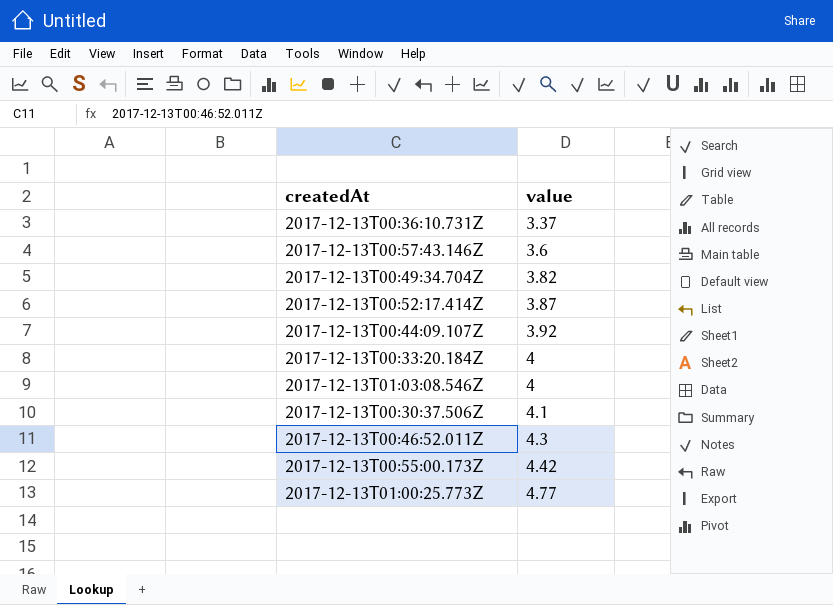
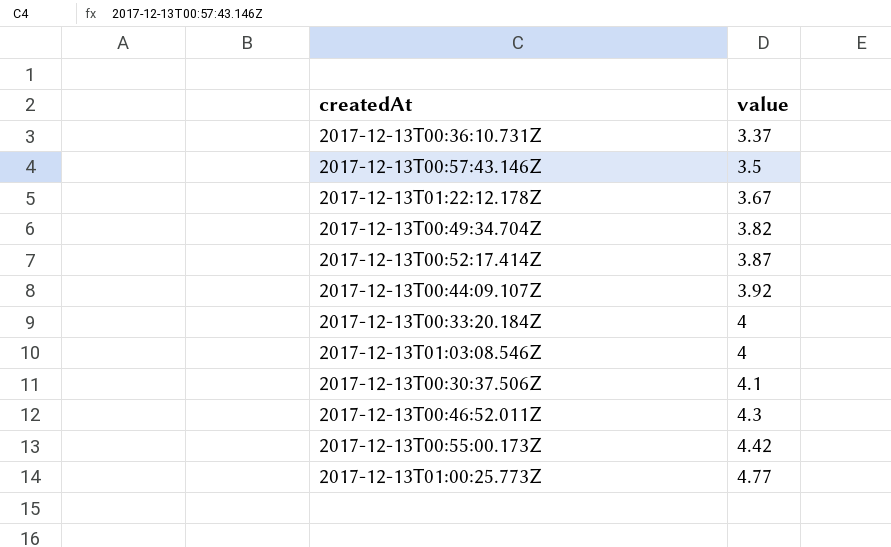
2017-12-13T00:57:43.146Z | value: 3.6 -> 3.5
row 2017-12-13T01:22:12.178Z: none -> 3.67

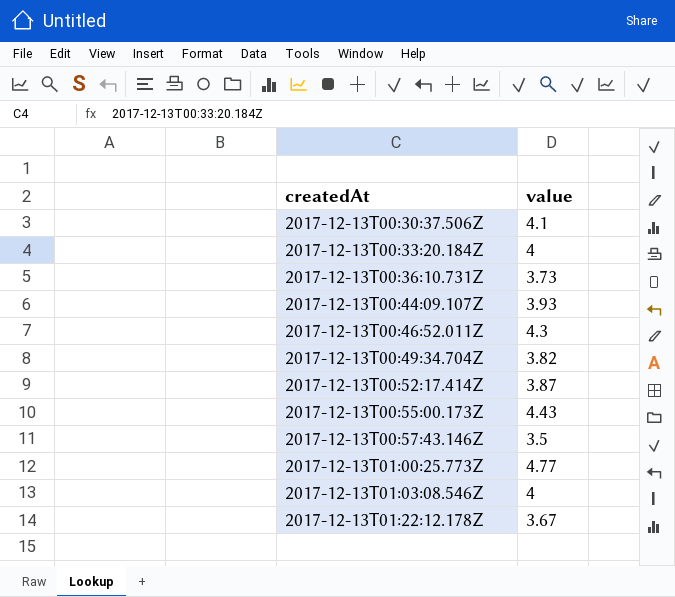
row order: value ascending -> createdAt ascending
2017-12-13T00:36:10.731Z | value: 3.37 -> 3.73
2017-12-13T00:44:09.107Z | value: 3.92 -> 3.93
2017-12-13T00:55:00.173Z | value: 4.42 -> 4.43

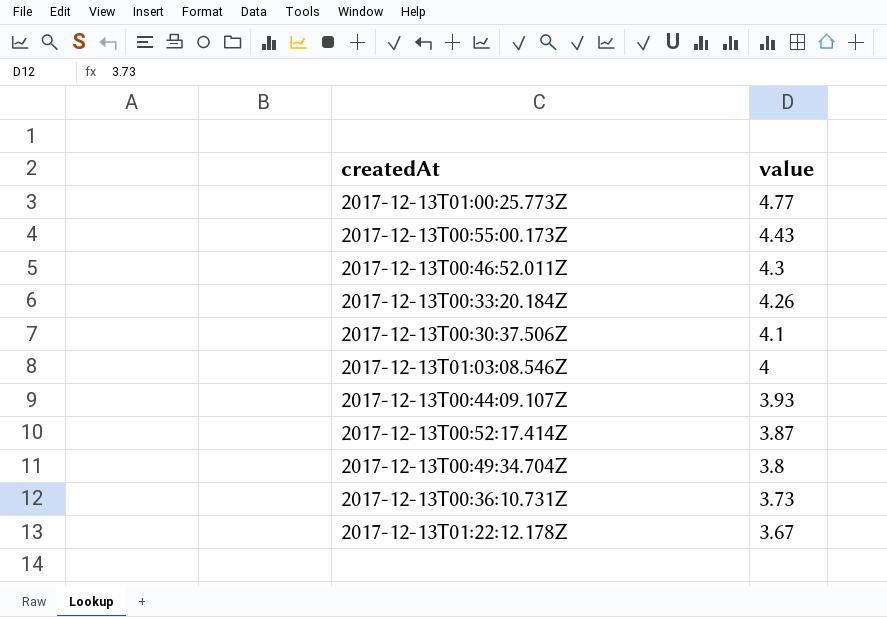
row order: createdAt ascending -> value descending
row 2017-12-13T00:57:43.146Z: 3.5 -> none
2017-12-13T00:33:20.184Z | value: 4 -> 4.26
2017-12-13T00:49:34.704Z | value: 3.82 -> 3.8

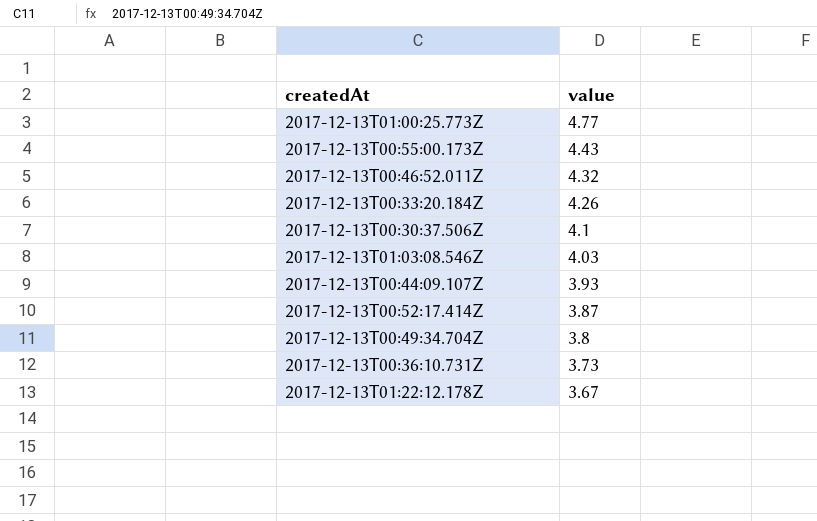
2017-12-13T00:46:52.011Z | value: 4.3 -> 4.32
2017-12-13T01:03:08.546Z | value: 4 -> 4.03

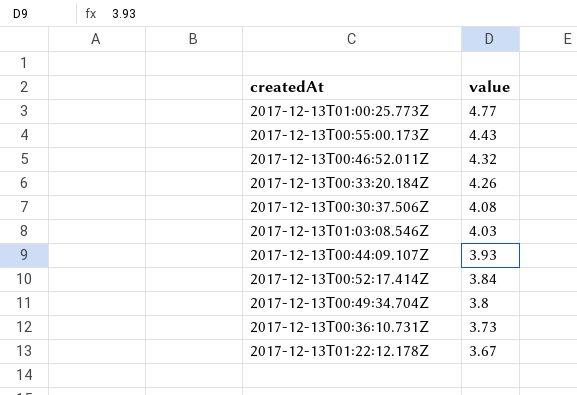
2017-12-13T00:30:37.506Z | value: 4.1 -> 4.08
2017-12-13T00:52:17.414Z | value: 3.87 -> 3.84

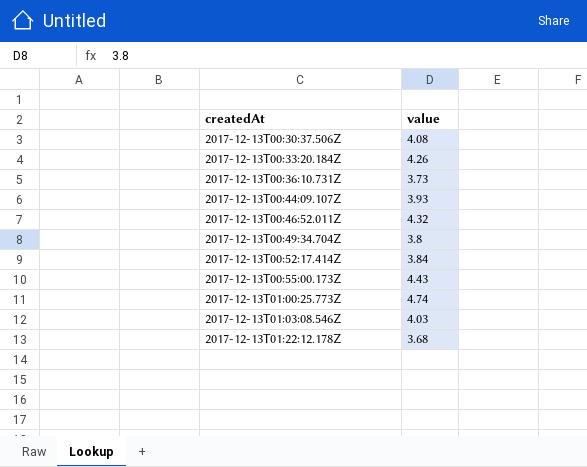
row order: value descending -> createdAt ascending
2017-12-13T01:00:25.773Z | value: 4.77 -> 4.74
2017-12-13T01:22:12.178Z | value: 3.67 -> 3.68

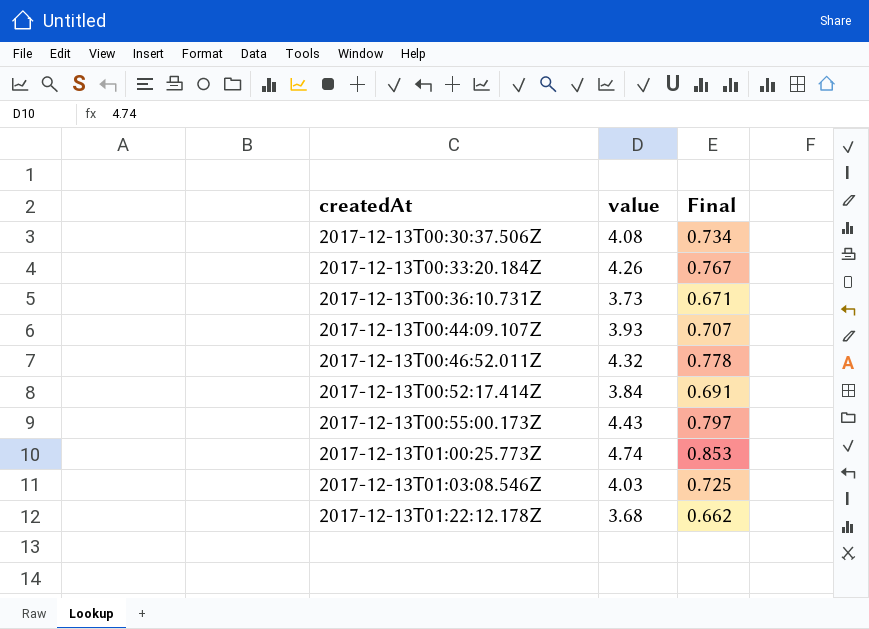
column Final | formula: none -> [value] * 0.18
row 2017-12-13T00:49:34.704Z: 3.8 -> none

